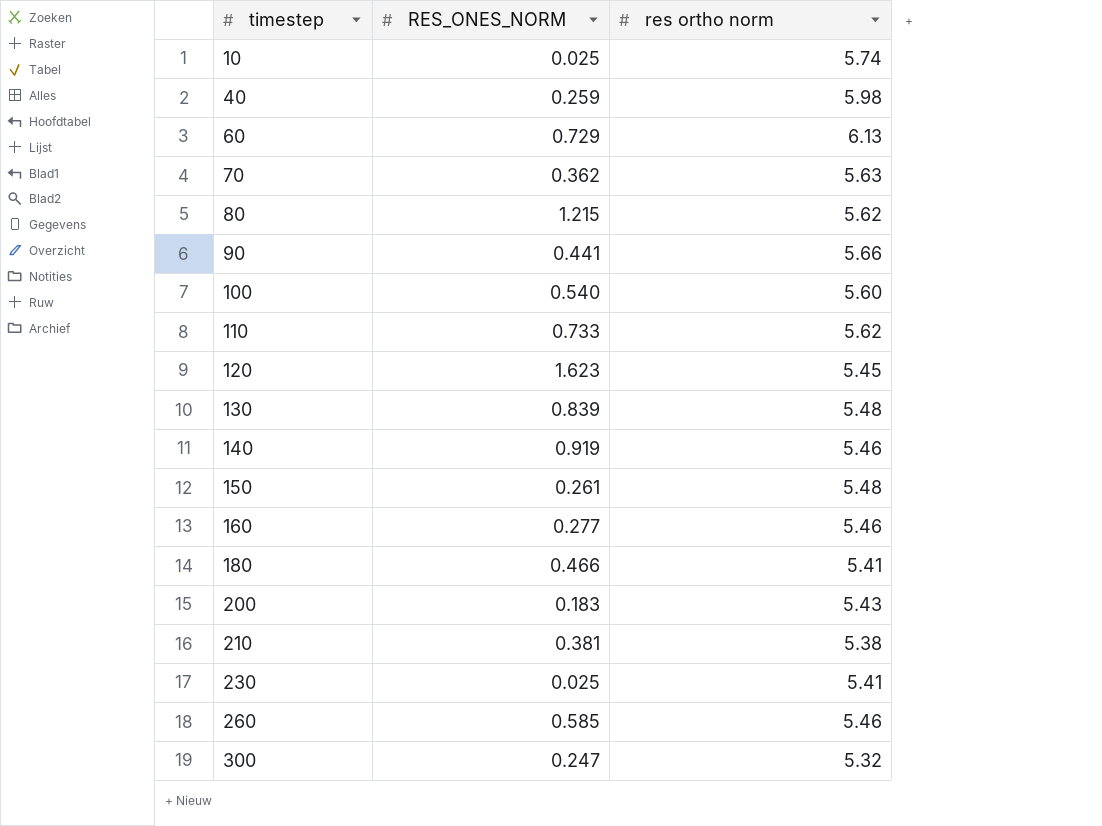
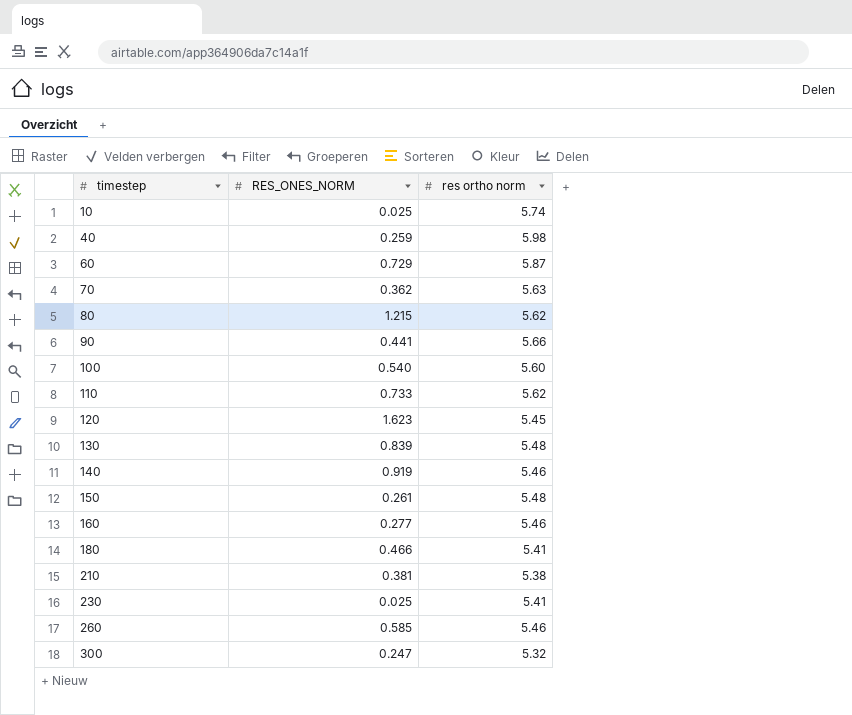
row 200: 0.183 | 5.43 -> none
60 | res ortho norm: 6.13 -> 5.87

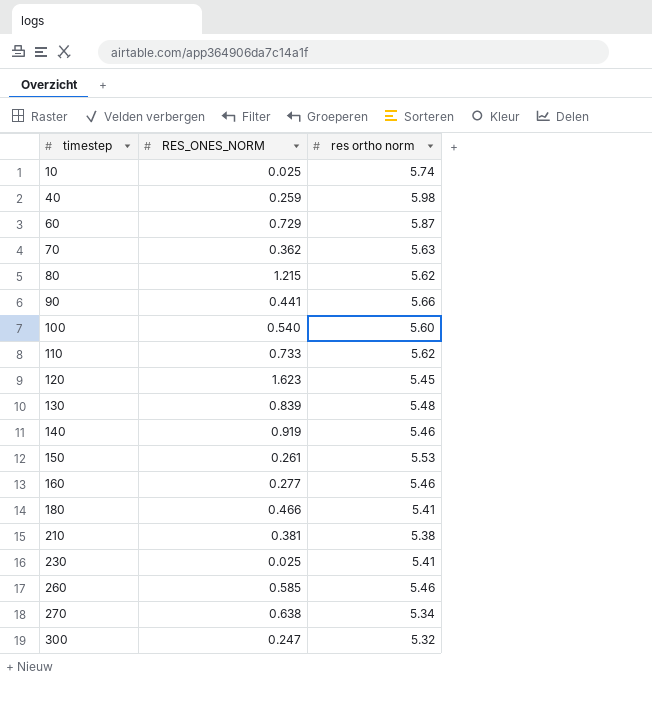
150 | res ortho norm: 5.48 -> 5.53
row 270: none -> 0.638 | 5.34

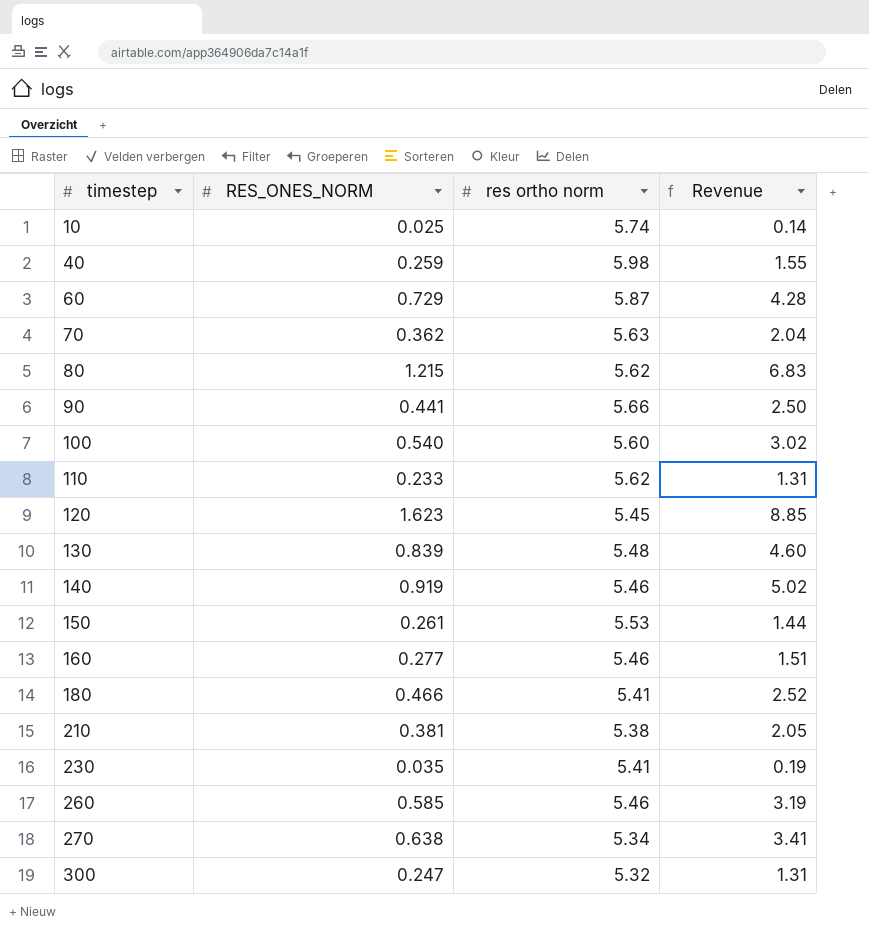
column Revenue | formula: none -> [RES_ONES_NORM] * [res ortho norm]
110 | RES_ONES_NORM: 0.733 -> 0.233
230 | RES_ONES_NORM: 0.025 -> 0.035

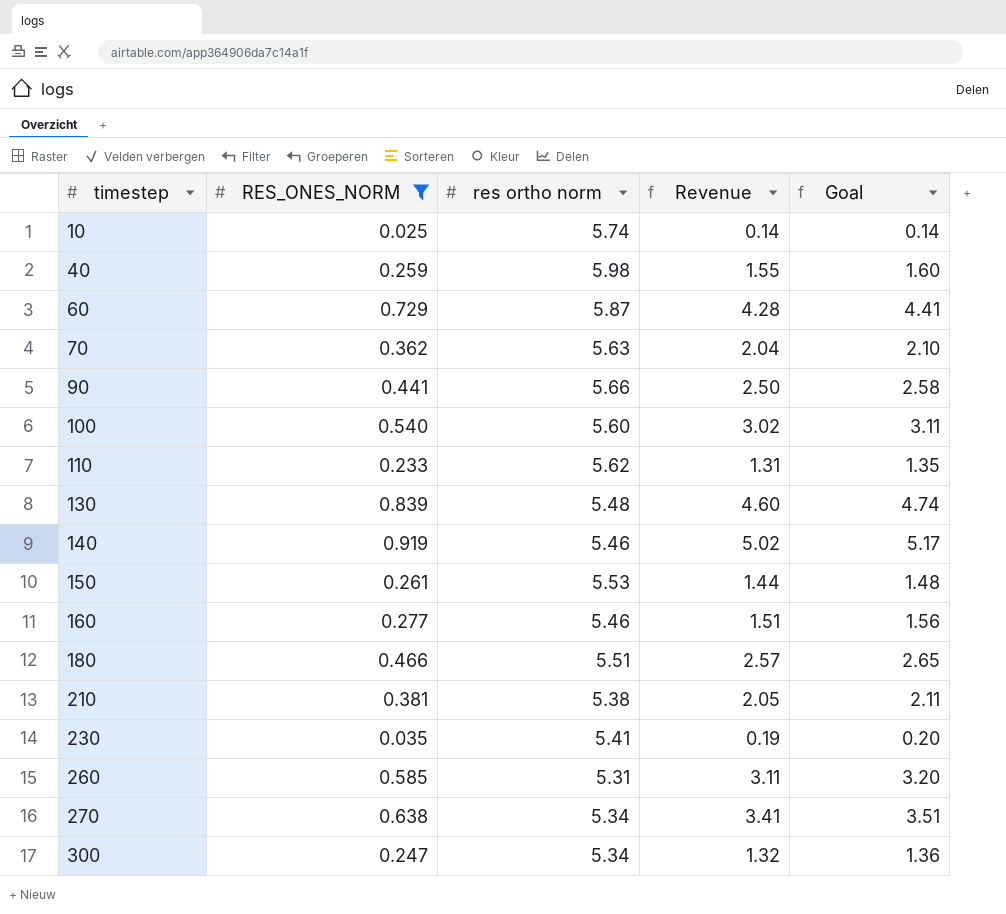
filter: none -> RES_ONES_NORM <= 0.919
column Goal | formula: none -> [Revenue] * 1.03
180 | res ortho norm: 5.41 -> 5.51
180 | Revenue: 2.52 -> 2.57
260 | res ortho norm: 5.46 -> 5.31
260 | Revenue: 3.19 -> 3.11
300 | res ortho norm: 5.32 -> 5.34
300 | Revenue: 1.31 -> 1.32

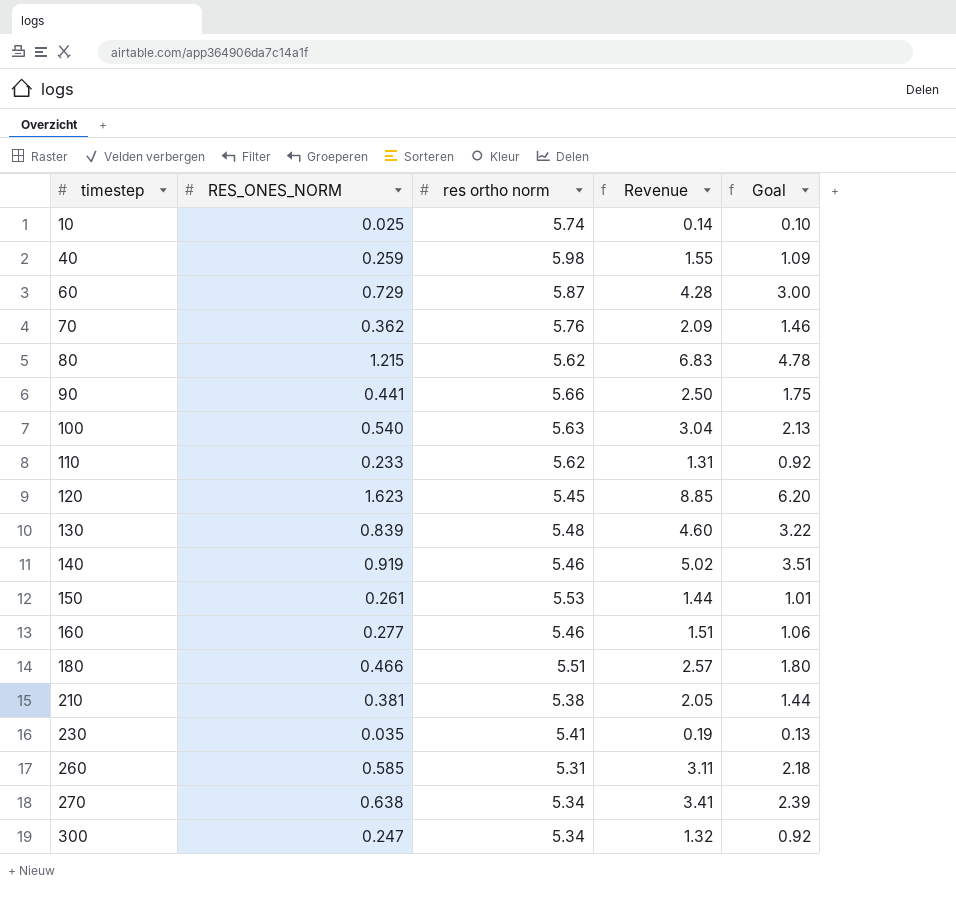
filter: RES_ONES_NORM <= 0.919 -> none
column Goal | formula: [Revenue] * 1.03 -> [Revenue] * 0.7
70 | res ortho norm: 5.63 -> 5.76
70 | Revenue: 2.04 -> 2.09
100 | res ortho norm: 5.60 -> 5.63
100 | Revenue: 3.02 -> 3.04

